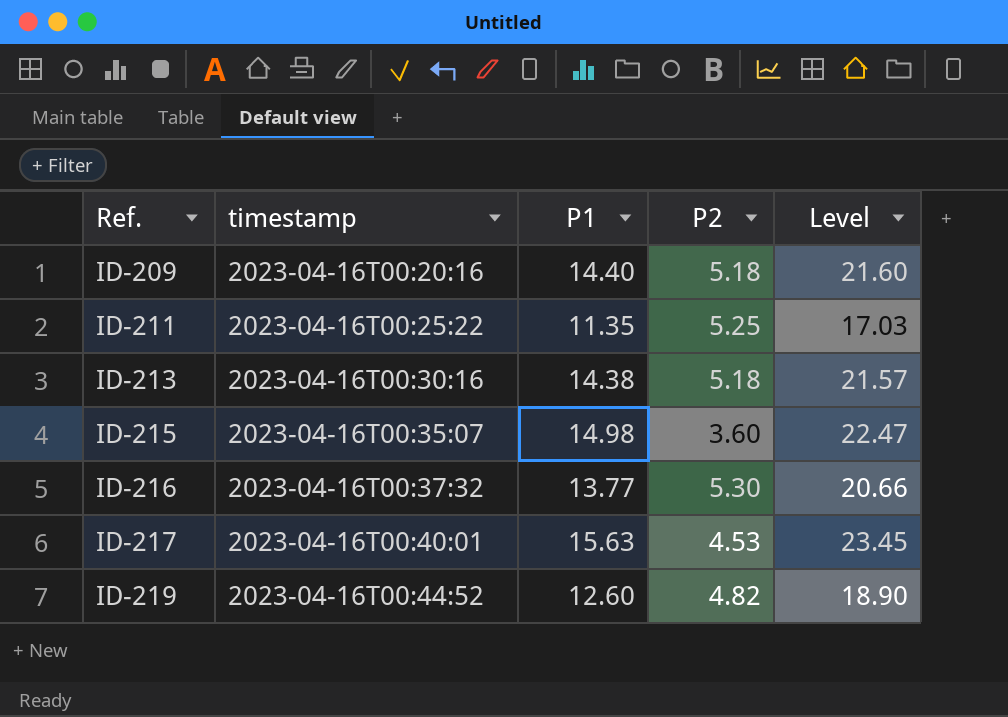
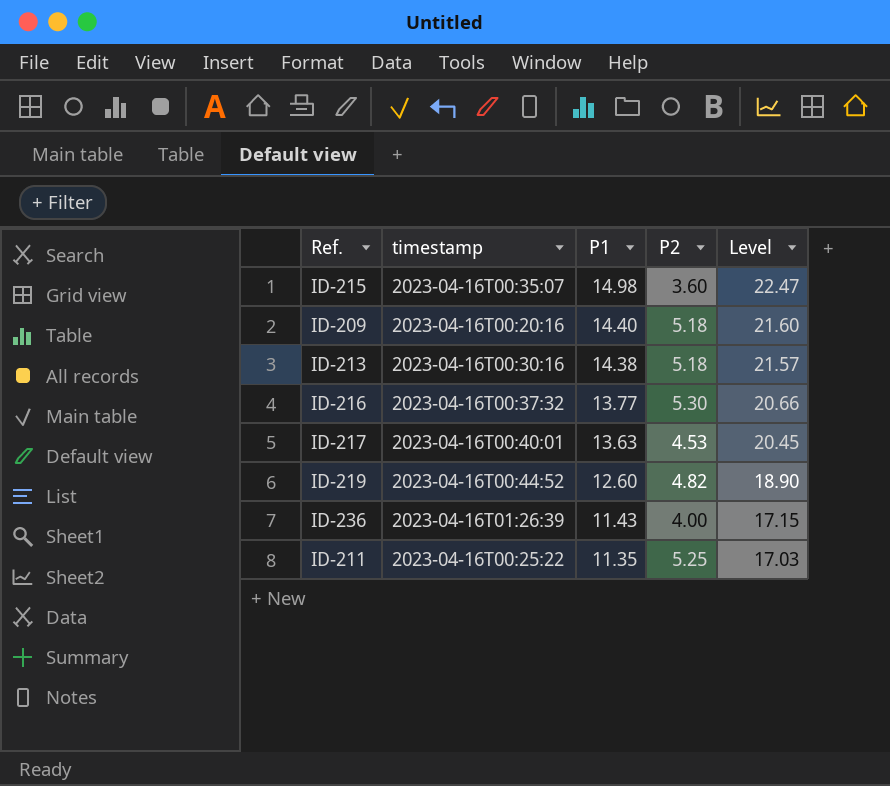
row order: Ref. ascending -> P1 descending
ID-217 | P1: 15.63 -> 13.63
ID-217 | Level: 23.45 -> 20.45
row ID-236: none -> 2023-04-16T01:26:39 | 11.43 | 4.00 | 17.15

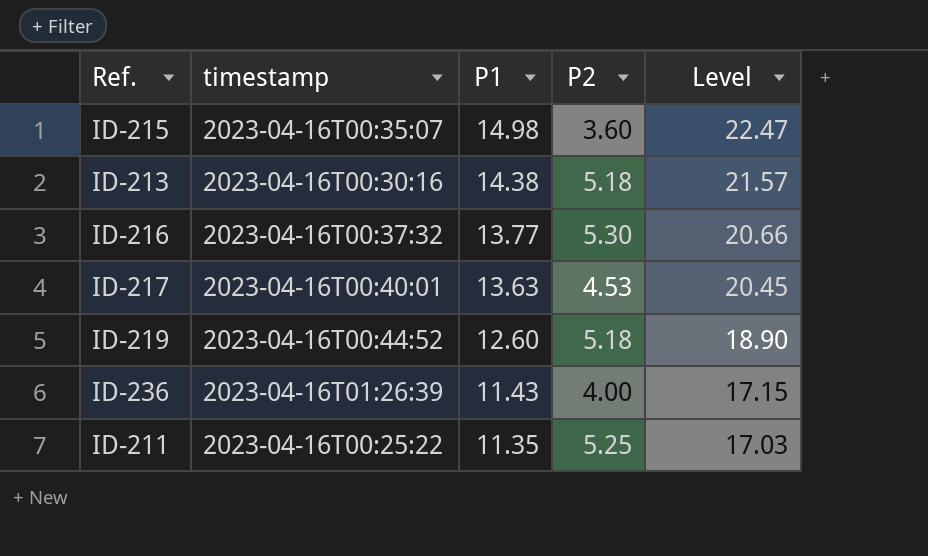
row ID-209: 2023-04-16T00:20:16 | 14.40 | 5.18 | 21.60 -> none
ID-219 | P2: 4.82 -> 5.18

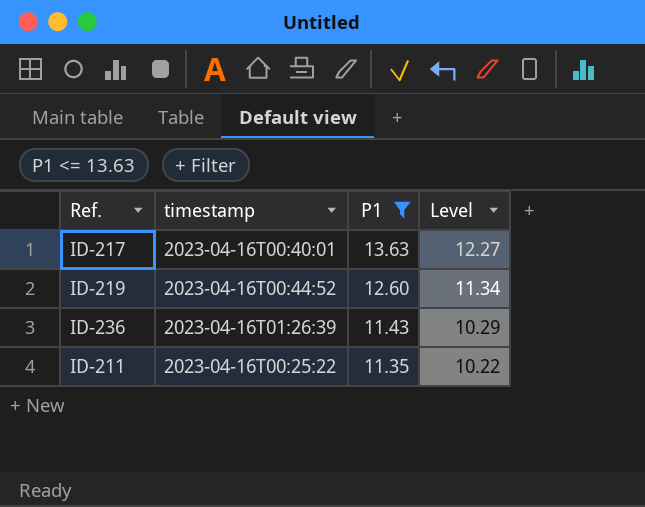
filter: none -> P1 <= 13.63
column P2 | position: 4 -> none
column Level | formula: [P1] * 1.5 -> [P1] * 0.9

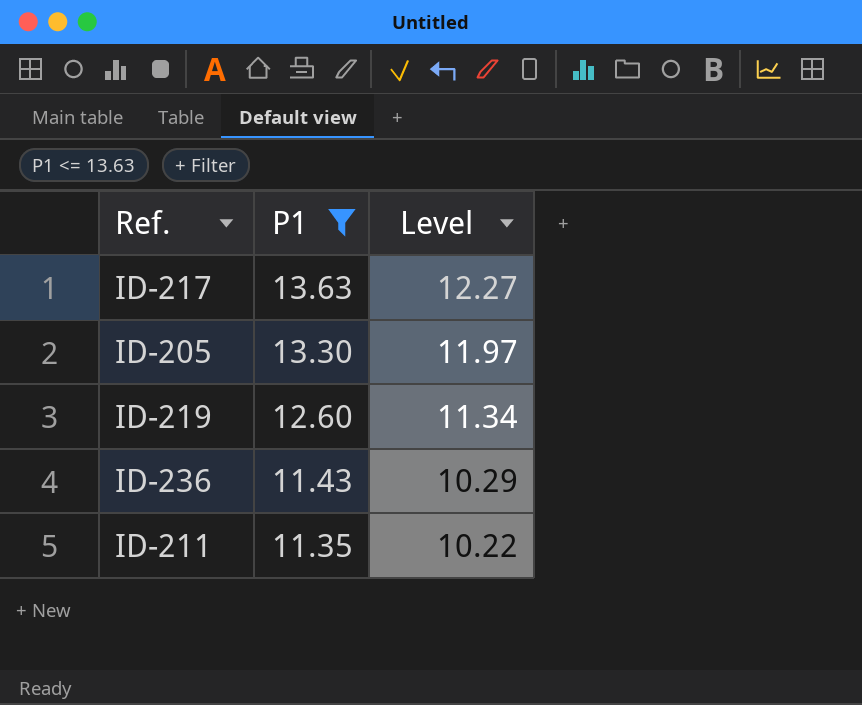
column timestamp | position: 2 -> none
row ID-205: none -> 13.30 | 11.97

